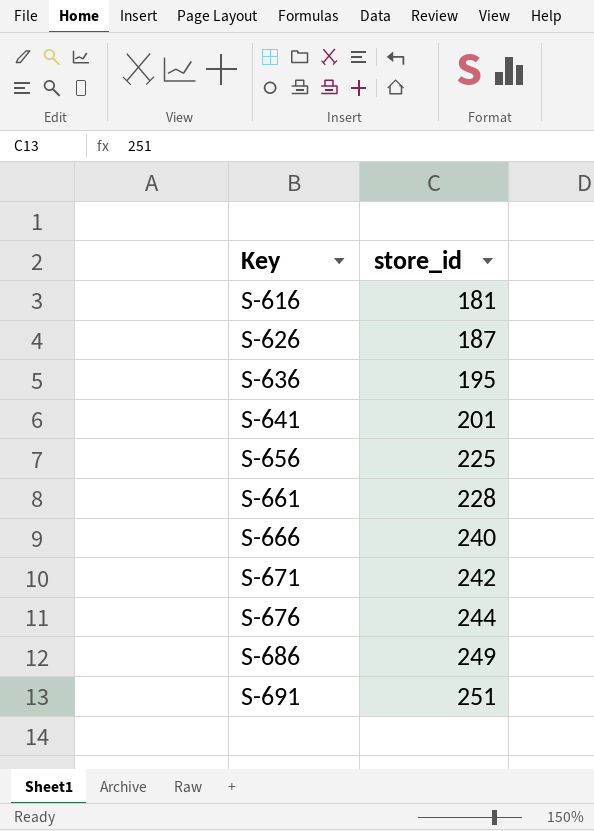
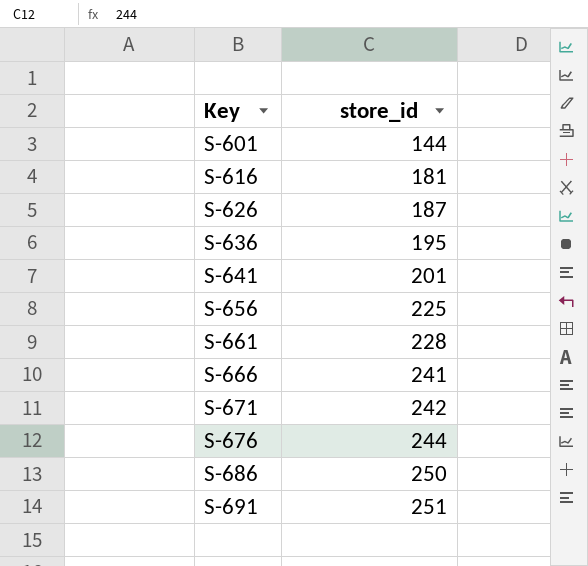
row S-601: none -> 144
S-666 | store_id: 240 -> 241
S-686 | store_id: 249 -> 250

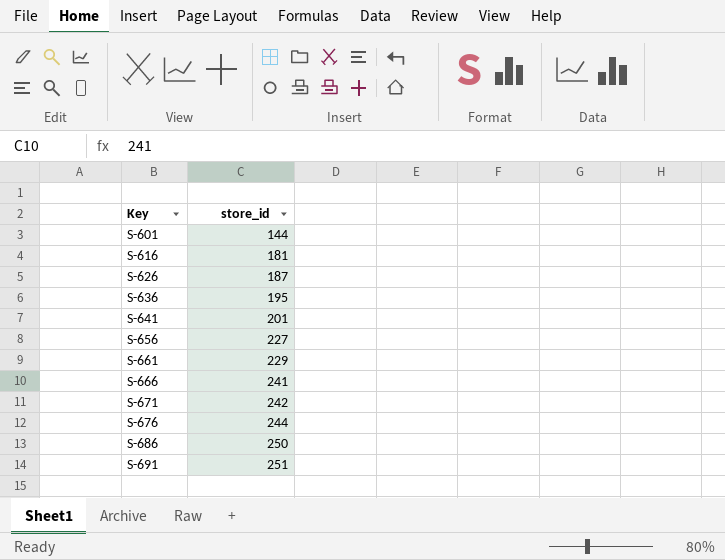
S-656 | store_id: 225 -> 227
S-661 | store_id: 228 -> 229

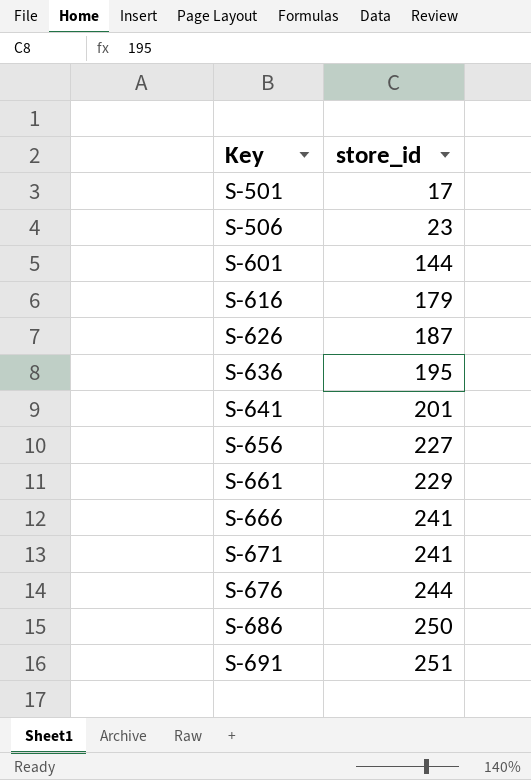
row S-501: none -> 17
row S-506: none -> 23
S-616 | store_id: 181 -> 179
S-671 | store_id: 242 -> 241

